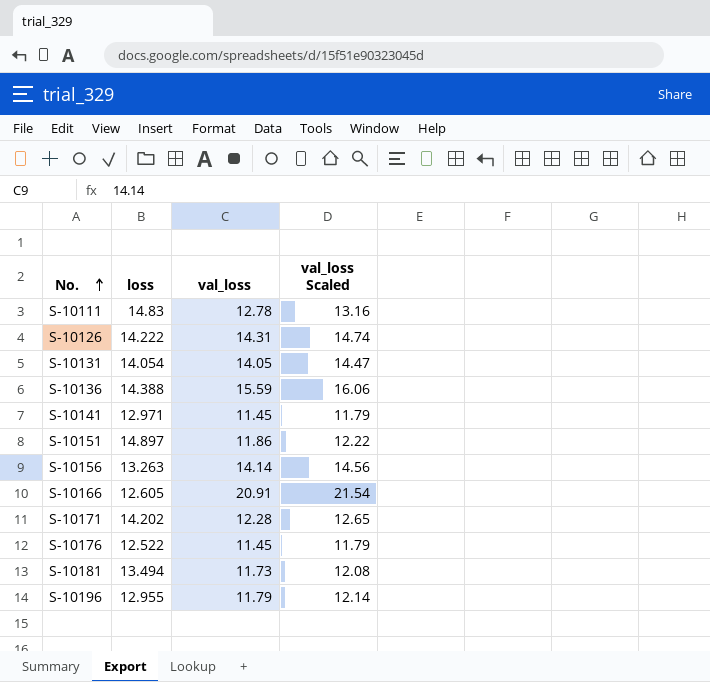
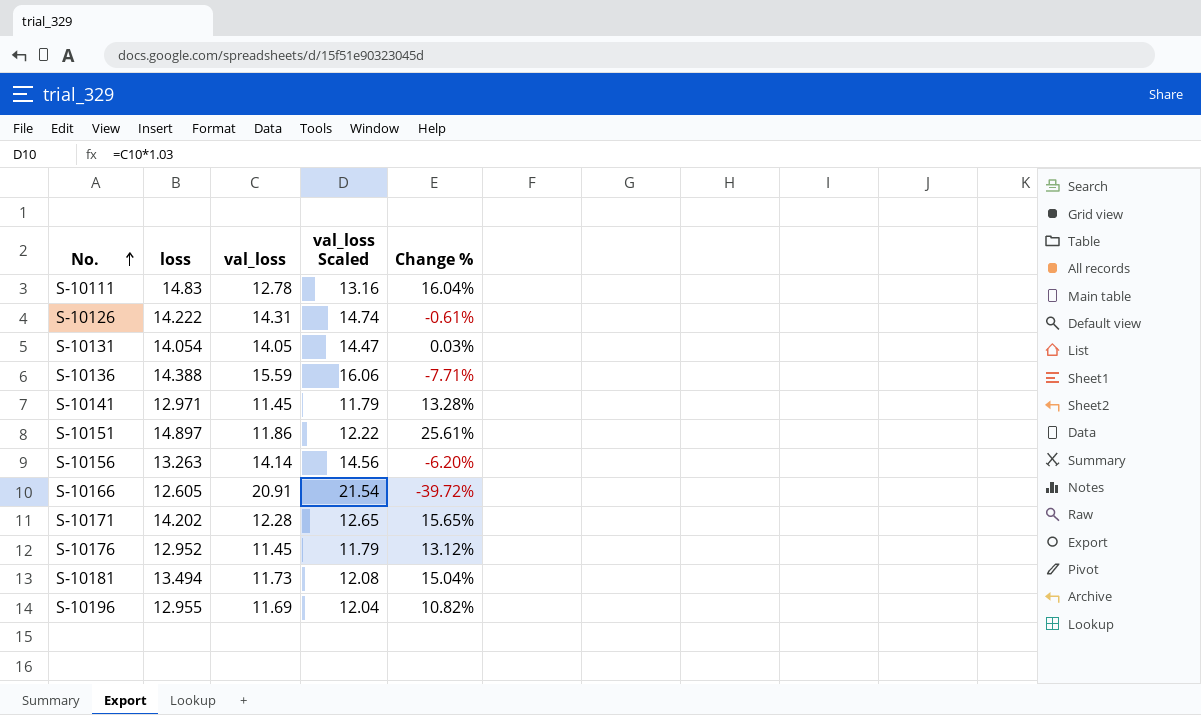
column Change % | formula: none -> ([loss] - [val_loss]) / [val_loss]
S-10176 | loss: 12.522 -> 12.952
S-10196 | val_loss: 11.79 -> 11.69
S-10196 | val_loss Scaled: 12.14 -> 12.04

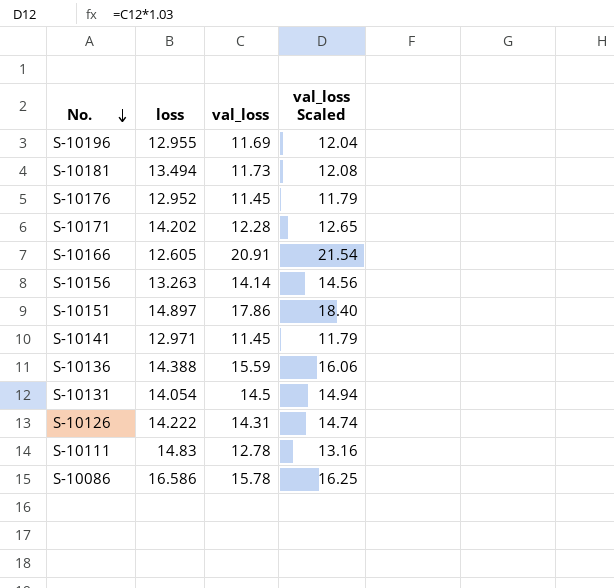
row order: No. ascending -> No. descending
column Change % | formula: ([loss] - [val_loss]) / [val_loss] -> none
S-10151 | val_loss: 11.86 -> 17.86
S-10151 | val_loss Scaled: 12.22 -> 18.40
S-10131 | val_loss: 14.05 -> 14.5
S-10131 | val_loss Scaled: 14.47 -> 14.94
row S-10086: none -> 16.586 | 15.78 | 16.25

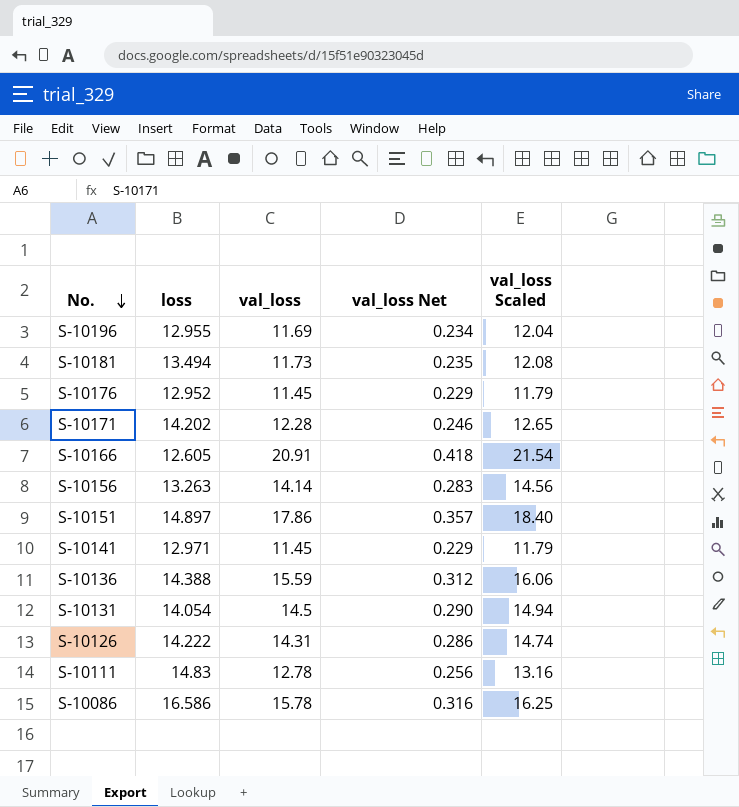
column val_loss Net | formula: none -> [val_loss] * 0.02

